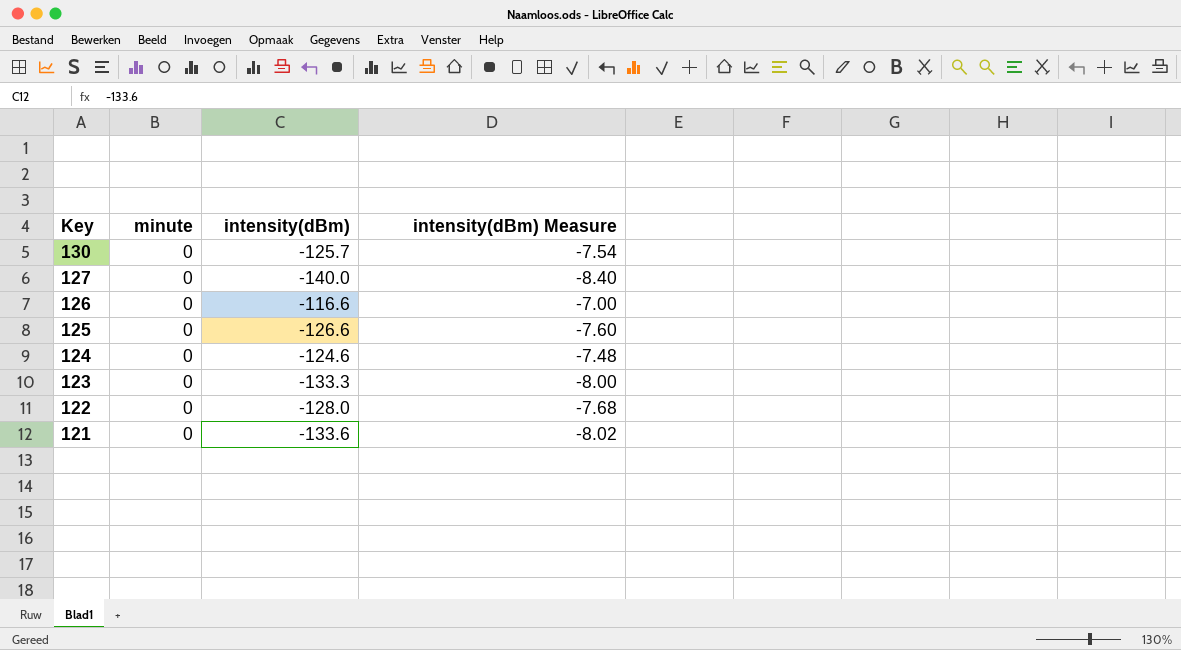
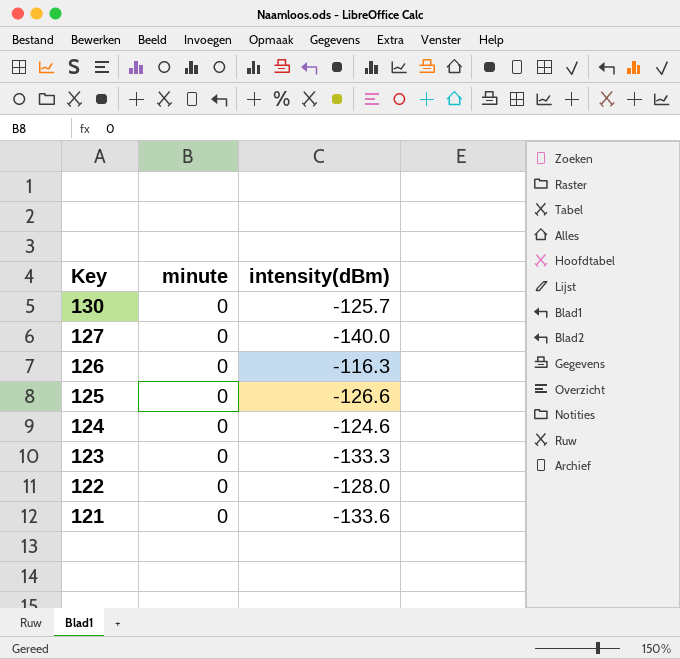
column intensity(dBm) Measure | formula: [intensity(dBm)] * 0.06 -> none
126 | intensity(dBm): -116.6 -> -116.3

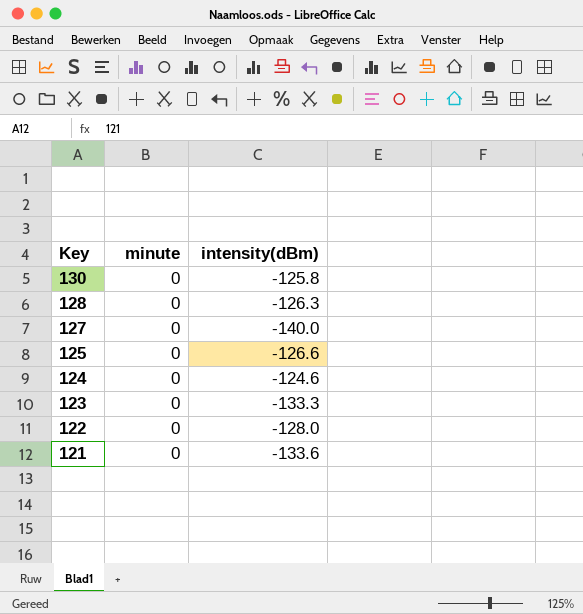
row 126: 0 | -116.3 -> none
130 | intensity(dBm): -125.7 -> -125.8
row 128: none -> 0 | -126.3

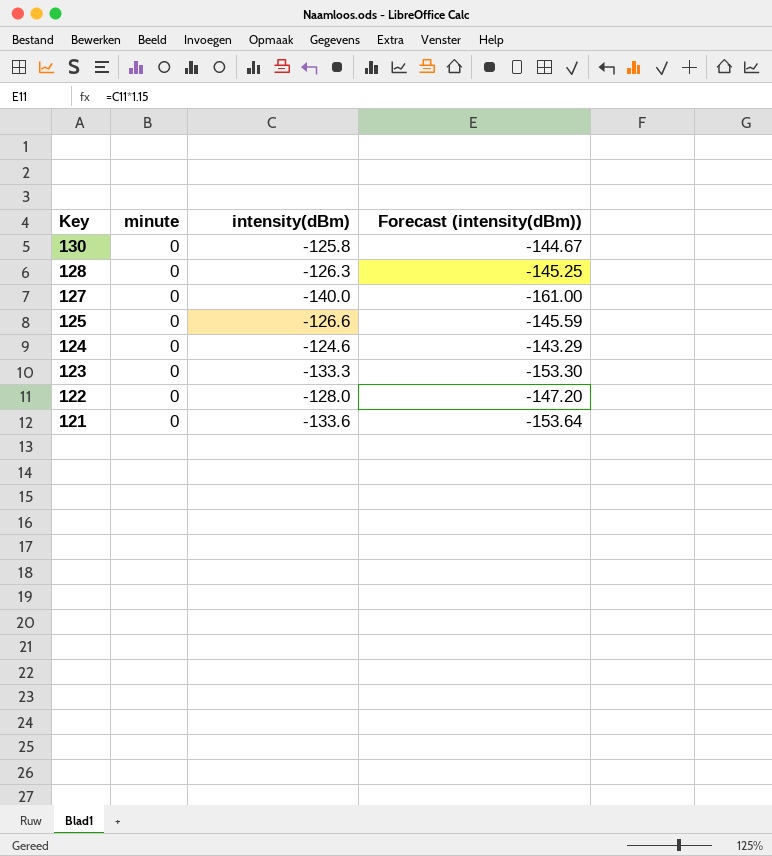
column Forecast (intensity(dBm)) | formula: none -> [intensity(dBm)] * 1.15

